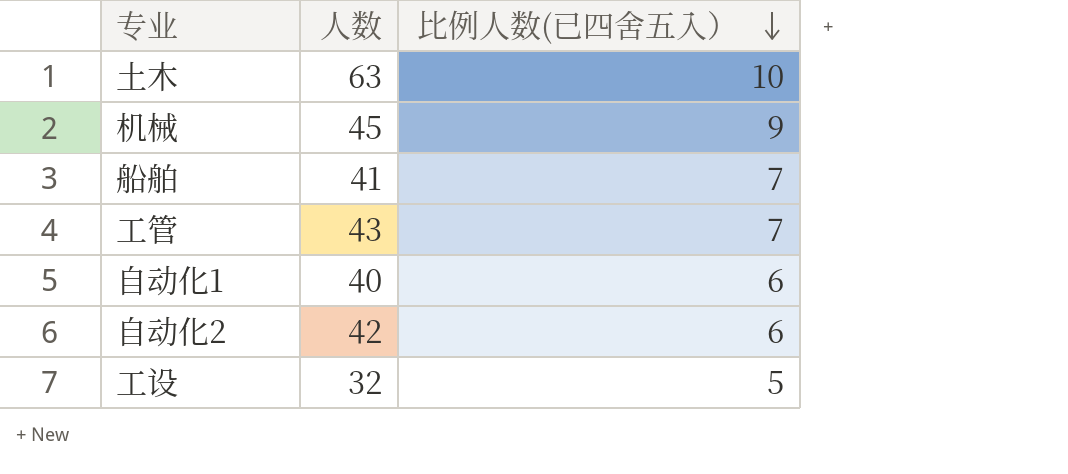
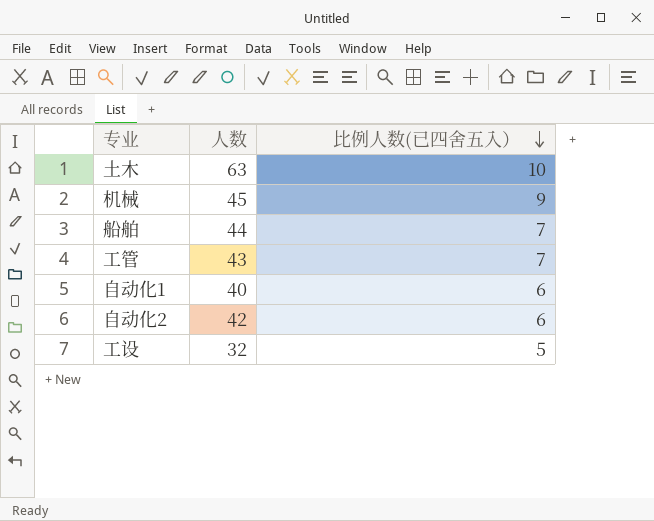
船舶 | 人数: 41 -> 44

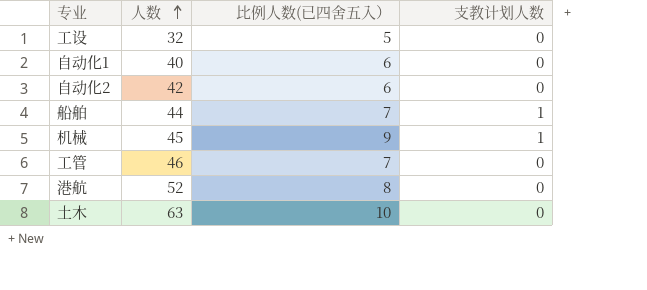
row order: 比例人数(已四舍五入） descending -> 人数 ascending
column 支教计划人数 | position: none -> 4
工管 | 人数: 43 -> 46
row 港航: none -> 52 | 8 | 0

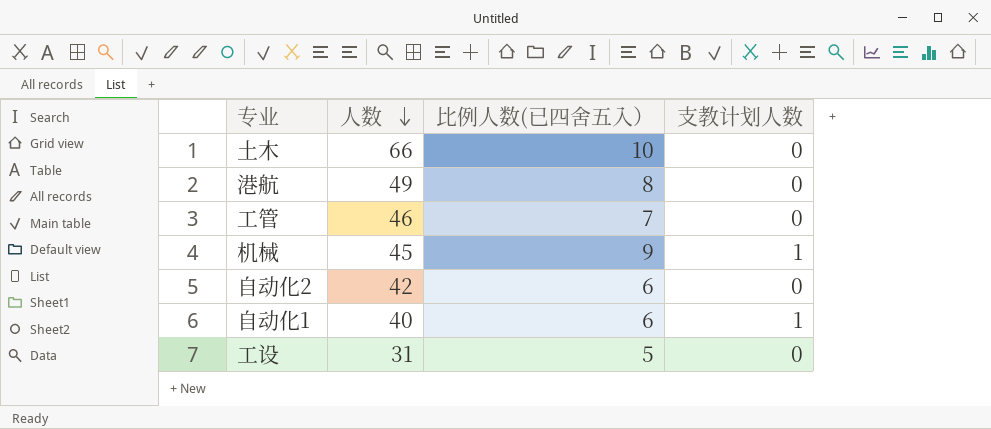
row order: 人数 ascending -> 人数 descending
row 船舶: 44 | 7 | 1 -> none
土木 | 人数: 63 -> 66
港航 | 人数: 52 -> 49
自动化1 | 支教计划人数: 0 -> 1
工设 | 人数: 32 -> 31

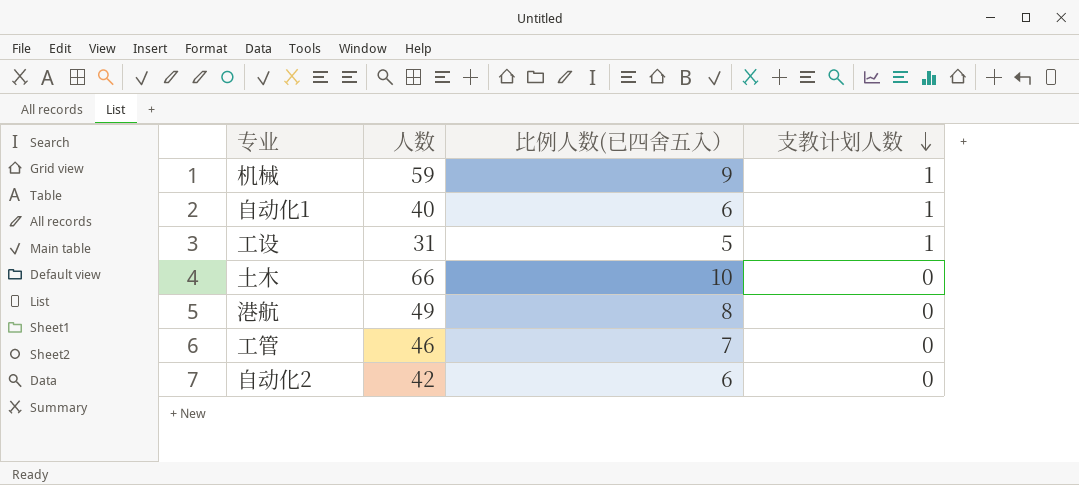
row order: 人数 descending -> 支教计划人数 descending
机械 | 人数: 45 -> 59
工设 | 支教计划人数: 0 -> 1

